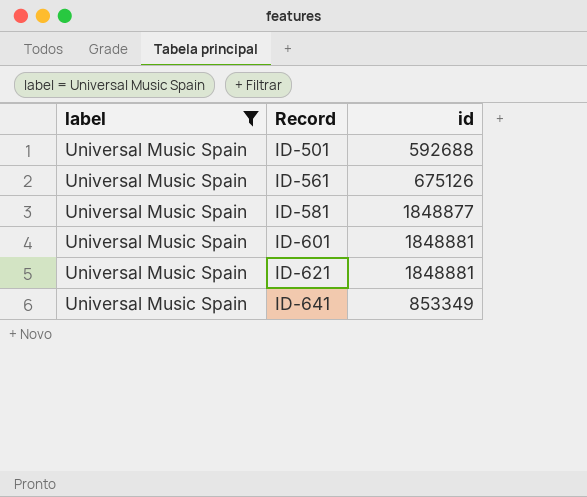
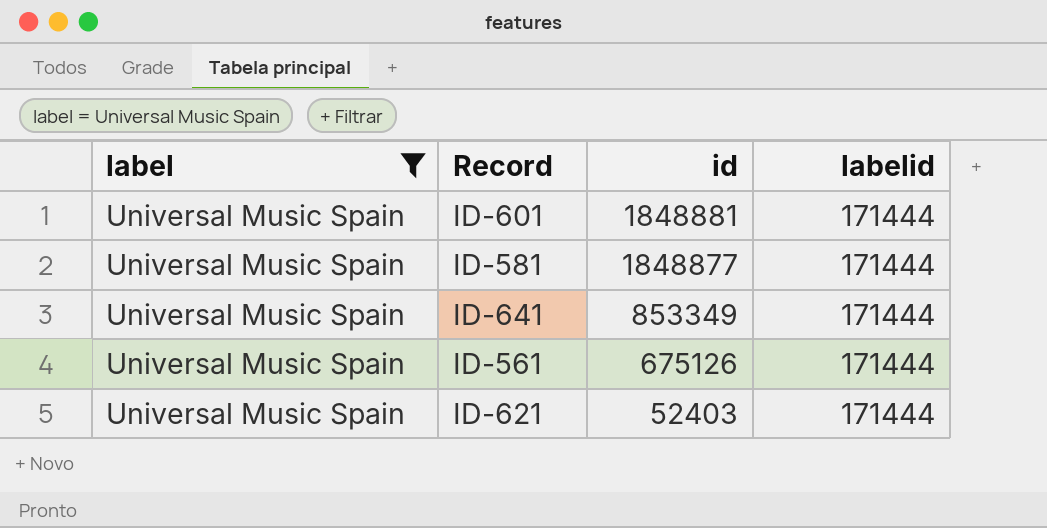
row order: Record ascending -> id descending
column labelid | position: none -> 4
row ID-501: Universal Music Spain | 592688 -> none
ID-621 | id: 1848881 -> 52403

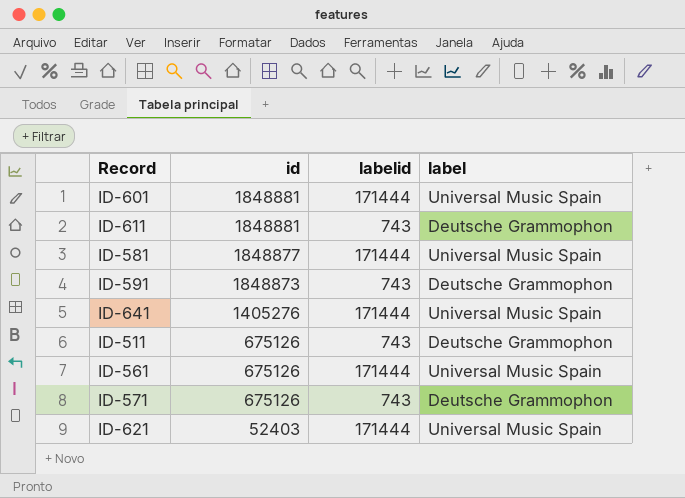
filter: label = Universal Music Spain -> none
column label | position: 1 -> 4
ID-641 | id: 853349 -> 1405276

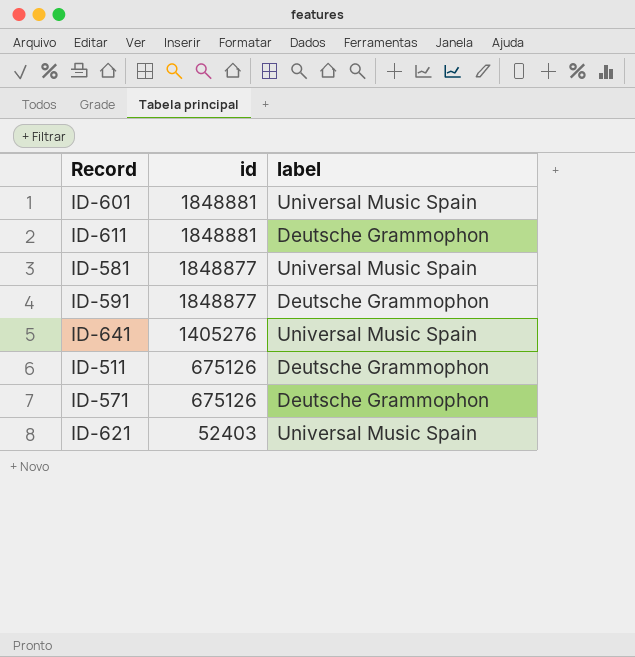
column labelid | position: 3 -> none
row ID-561: 675126 | 171444 | Universal Music Spain -> none
ID-591 | id: 1848873 -> 1848877

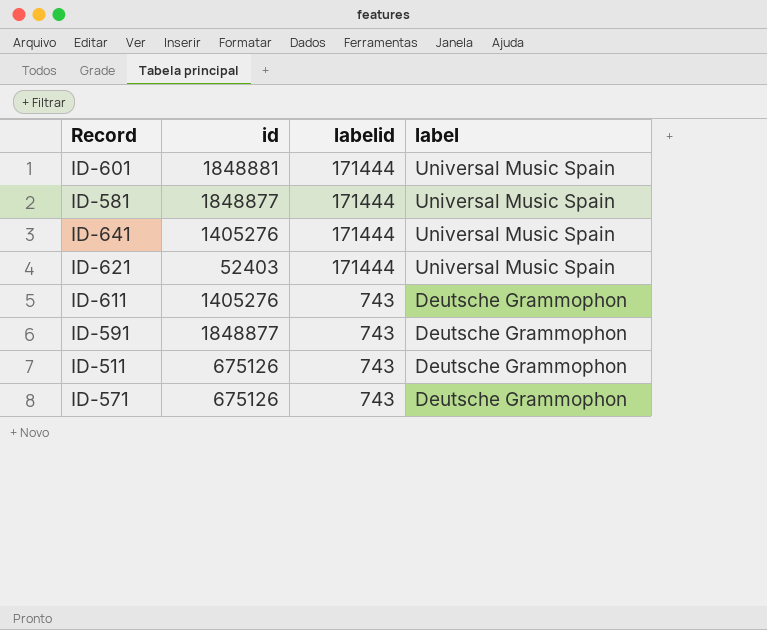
row order: id descending -> labelid descending
column labelid | position: none -> 3
ID-611 | id: 1848881 -> 1405276

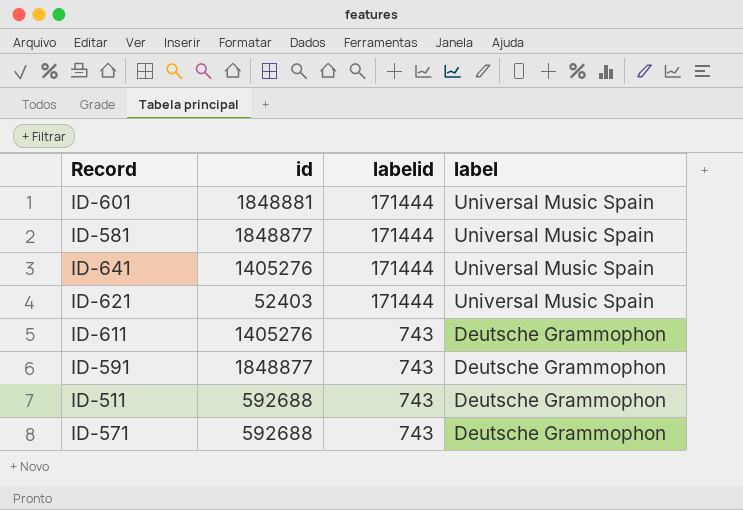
ID-511 | id: 675126 -> 592688
ID-571 | id: 675126 -> 592688

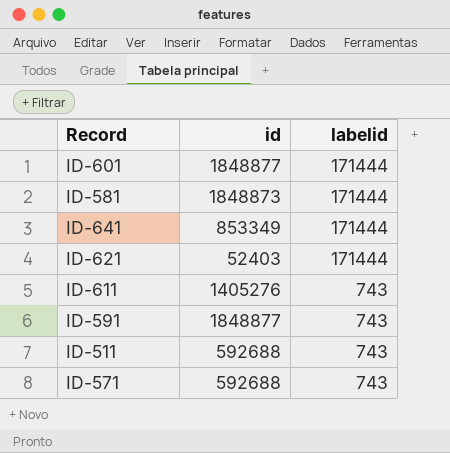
column label | position: 4 -> none
ID-601 | id: 1848881 -> 1848877
ID-581 | id: 1848877 -> 1848873
ID-641 | id: 1405276 -> 853349

